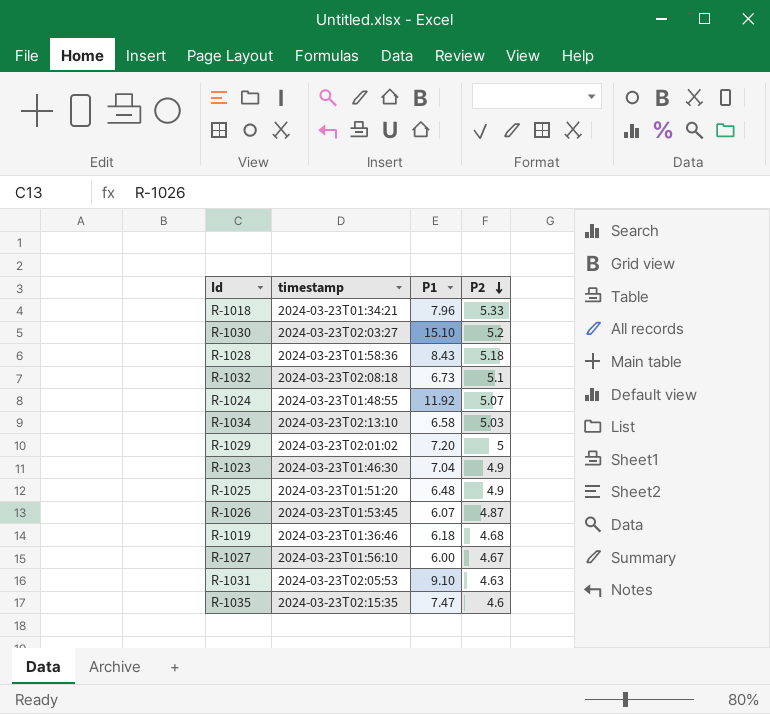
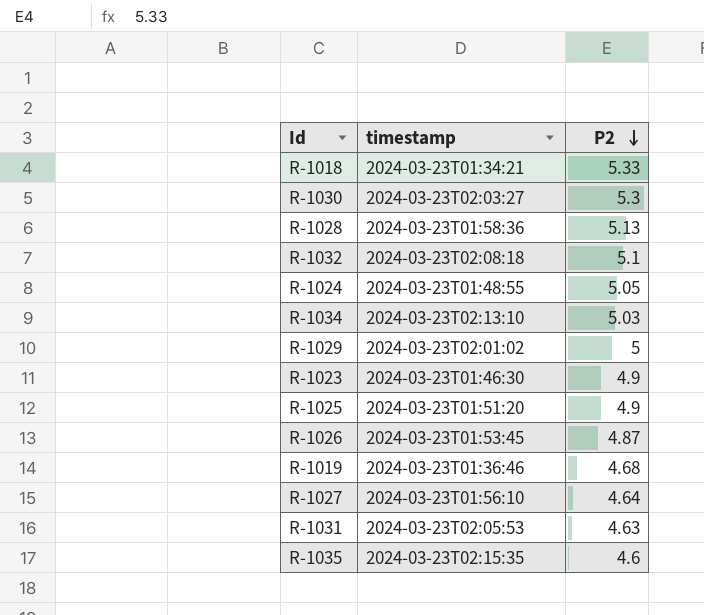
column P1 | position: 3 -> none
R-1030 | P2: 5.2 -> 5.3
R-1028 | P2: 5.18 -> 5.13
R-1024 | P2: 5.07 -> 5.05
R-1027 | P2: 4.67 -> 4.64

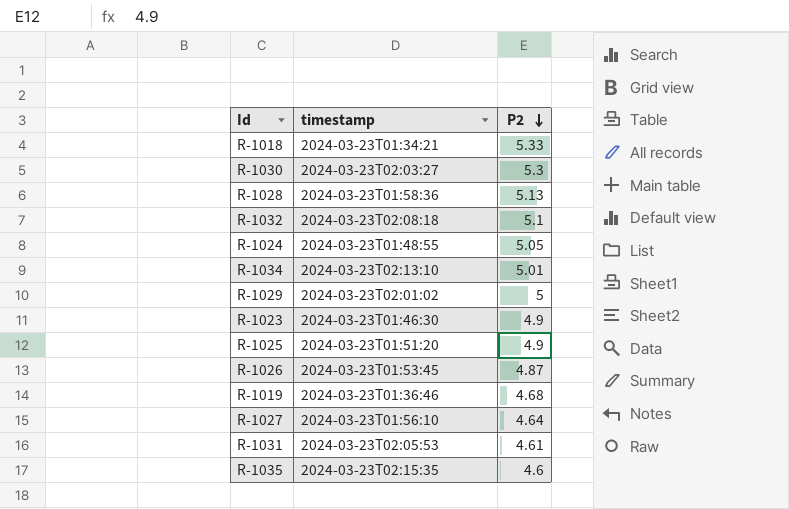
R-1034 | P2: 5.03 -> 5.01
R-1031 | P2: 4.63 -> 4.61

